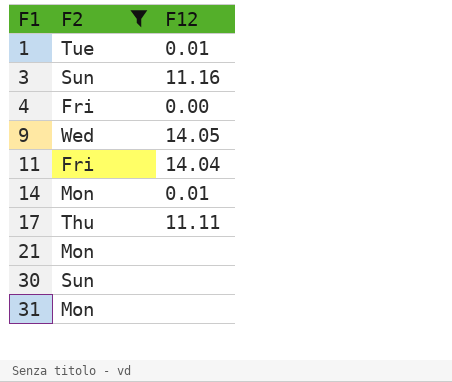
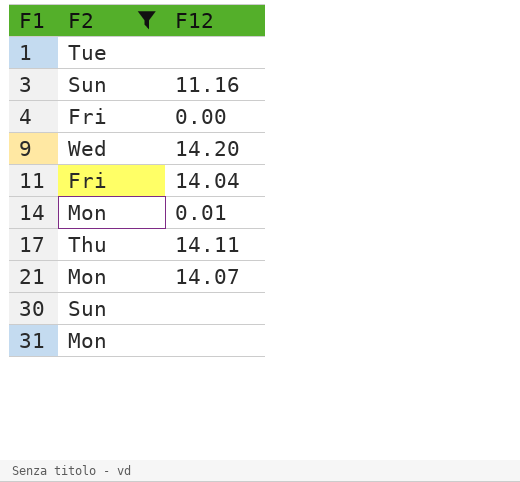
1 | F12: 0.01 -> none
9 | F12: 14.05 -> 14.20
17 | F12: 11.11 -> 14.11
21 | F12: none -> 14.07

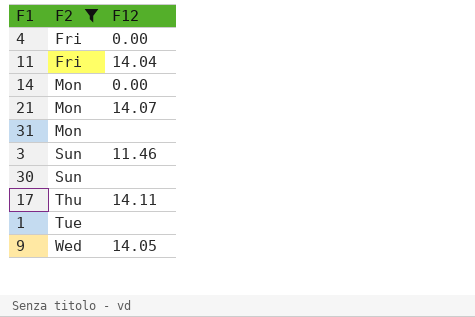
row order: F1 ascending -> F2 ascending
14 | F12: 0.01 -> 0.00
3 | F12: 11.16 -> 11.46
9 | F12: 14.20 -> 14.05

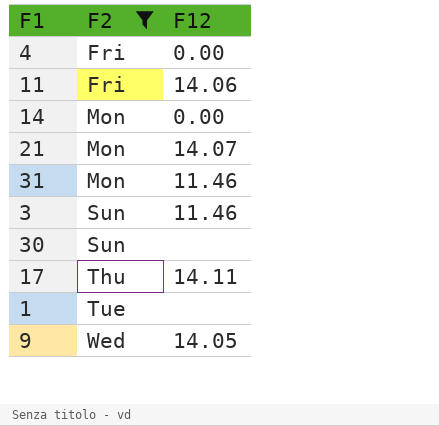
11 | F12: 14.04 -> 14.06
31 | F12: none -> 11.46

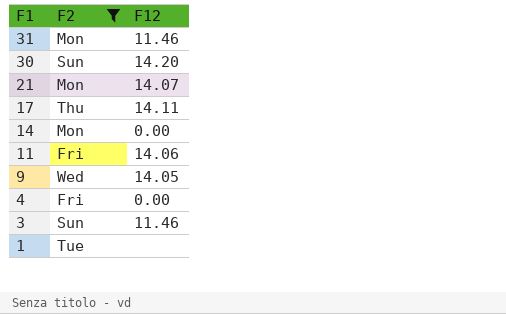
row order: F2 ascending -> F1 descending
30 | F12: none -> 14.20

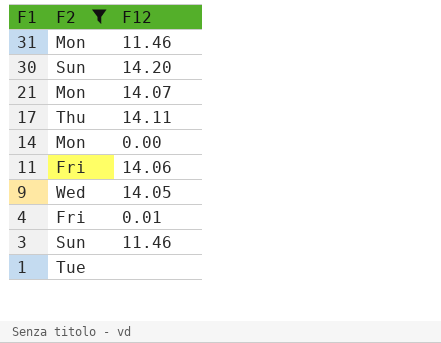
4 | F12: 0.00 -> 0.01

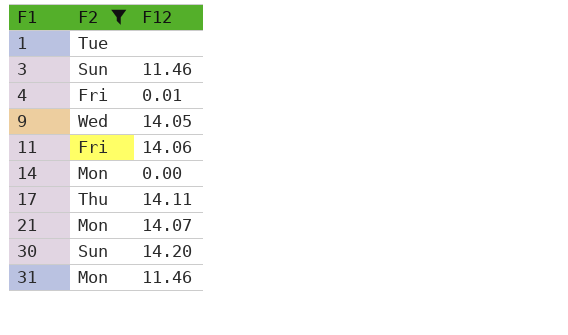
row order: F1 descending -> F1 ascending

